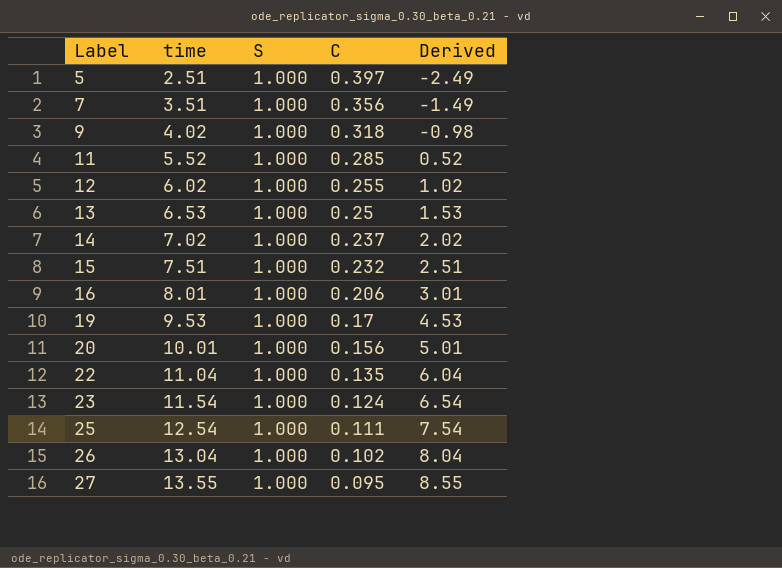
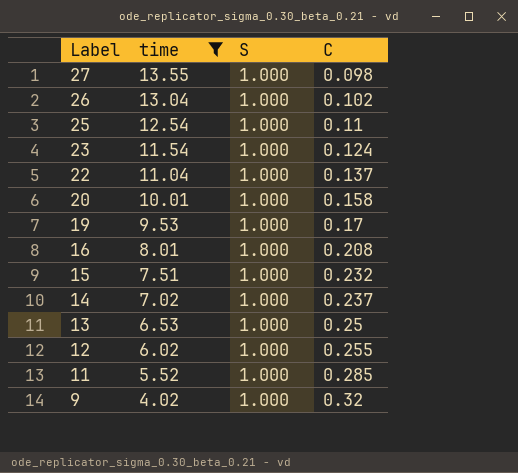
filter: none -> time >= 4.02
row order: Label ascending -> Label descending
column Derived | formula: [time] - 5 -> none
27 | C: 0.095 -> 0.098
25 | C: 0.111 -> 0.11
22 | C: 0.135 -> 0.137
20 | C: 0.156 -> 0.158
16 | C: 0.206 -> 0.208
9 | C: 0.318 -> 0.32

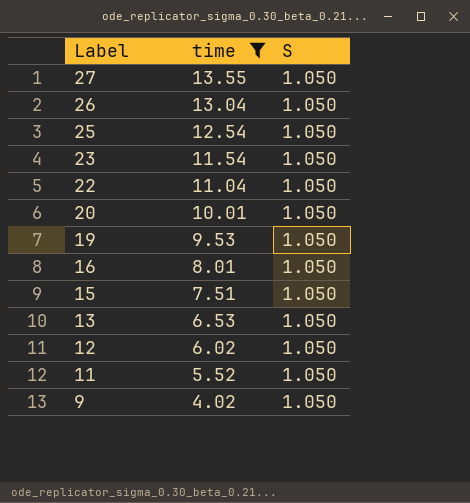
column C | position: 4 -> none
row 14: 7.02 | 1.000 | 0.237 -> none
27 | S: 1.000 -> 1.050
26 | S: 1.000 -> 1.050
25 | S: 1.000 -> 1.050
23 | S: 1.000 -> 1.050
22 | S: 1.000 -> 1.050
20 | S: 1.000 -> 1.050
19 | S: 1.000 -> 1.050
16 | S: 1.000 -> 1.050
15 | S: 1.000 -> 1.050
13 | S: 1.000 -> 1.050
12 | S: 1.000 -> 1.050
11 | S: 1.000 -> 1.050
9 | S: 1.000 -> 1.050

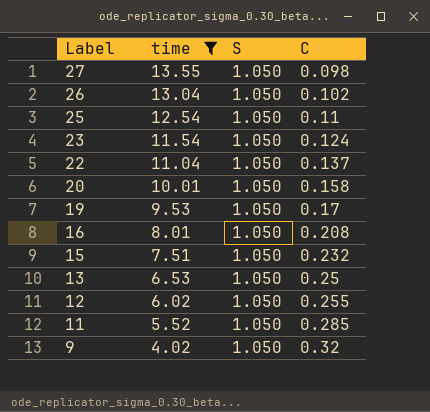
column C | position: none -> 4

